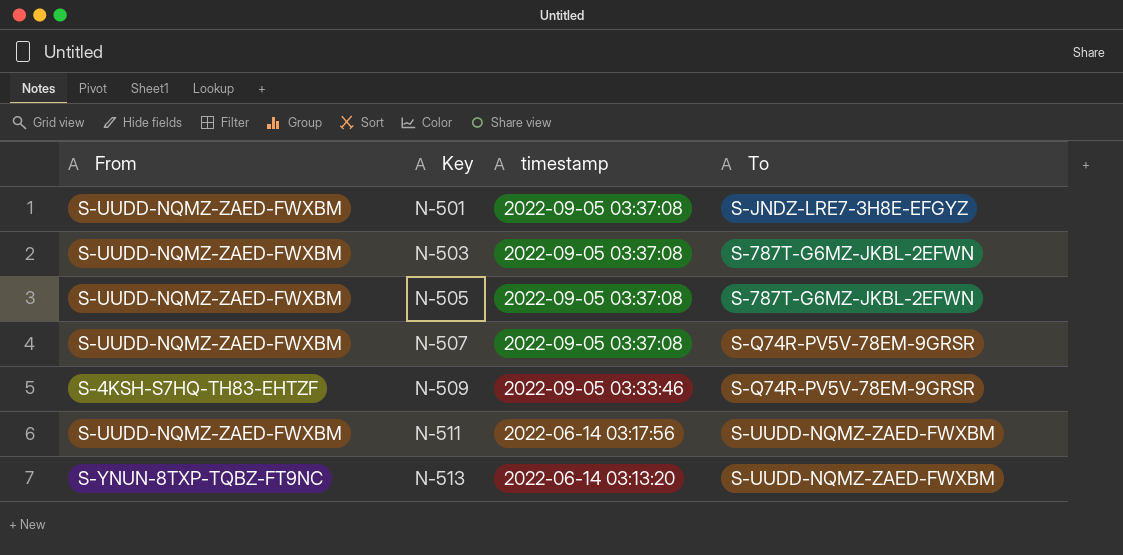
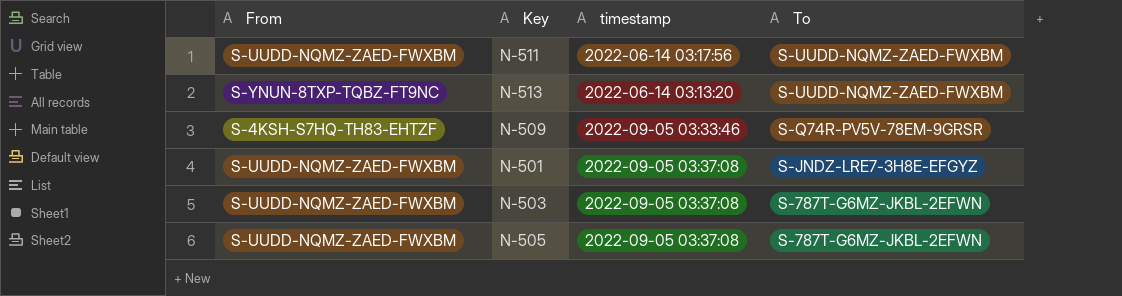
row order: Key ascending -> To descending
row N-507: S-UUDD-NQMZ-ZAED-FWXBM | 2022-09-05 03:37:08 | S-Q74R-PV5V-78EM-9GRSR -> none

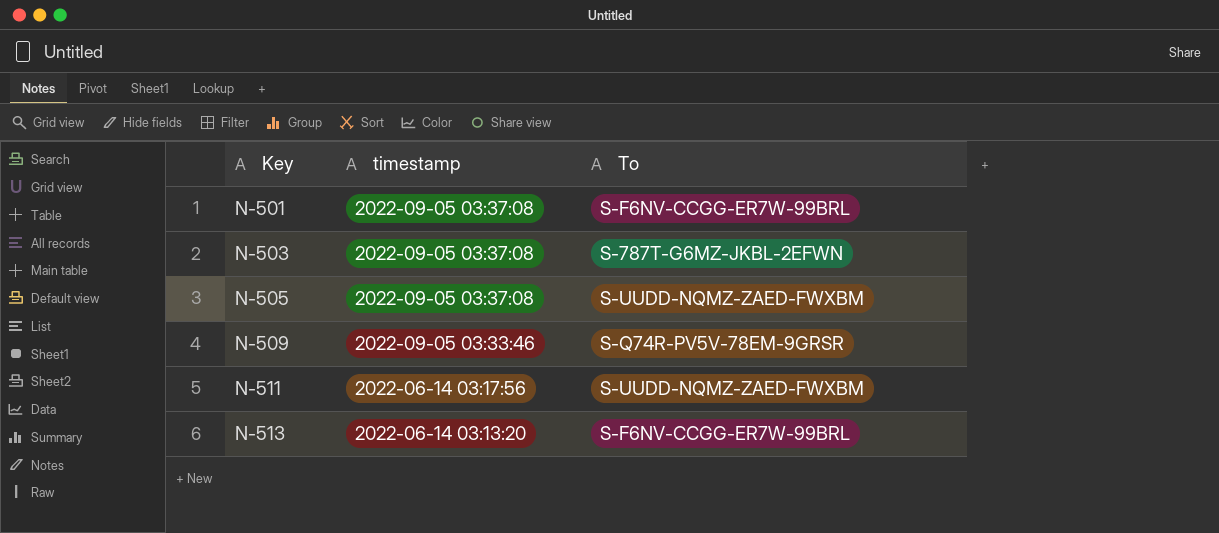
row order: To descending -> Key ascending
column From | position: 1 -> none
N-501 | To: S-JNDZ-LRE7-3H8E-EFGYZ -> S-F6NV-CCGG-ER7W-99BRL
N-505 | To: S-787T-G6MZ-JKBL-2EFWN -> S-UUDD-NQMZ-ZAED-FWXBM
N-513 | To: S-UUDD-NQMZ-ZAED-FWXBM -> S-F6NV-CCGG-ER7W-99BRL

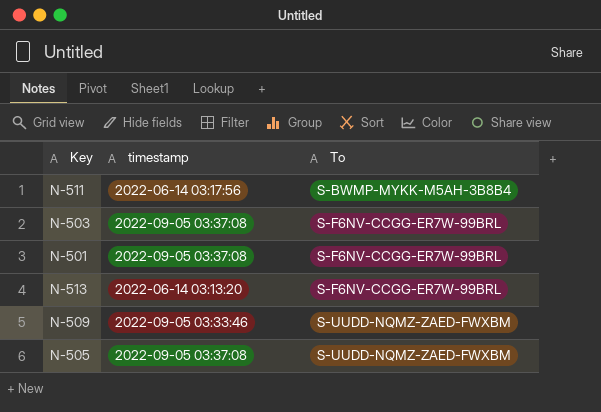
row order: Key ascending -> To ascending
N-511 | To: S-UUDD-NQMZ-ZAED-FWXBM -> S-BWMP-MYKK-M5AH-3B8B4
N-503 | To: S-787T-G6MZ-JKBL-2EFWN -> S-F6NV-CCGG-ER7W-99BRL
N-509 | To: S-Q74R-PV5V-78EM-9GRSR -> S-UUDD-NQMZ-ZAED-FWXBM

